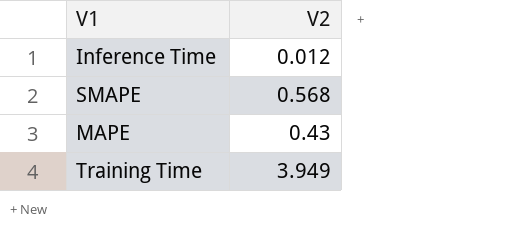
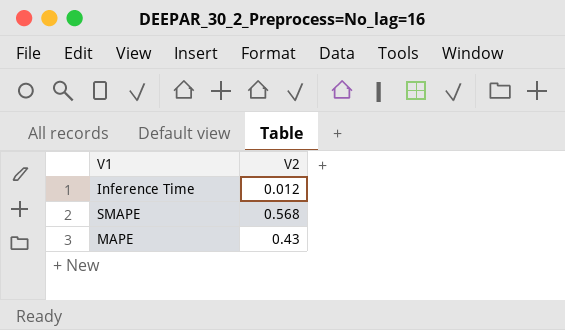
row Training Time: 3.949 -> none

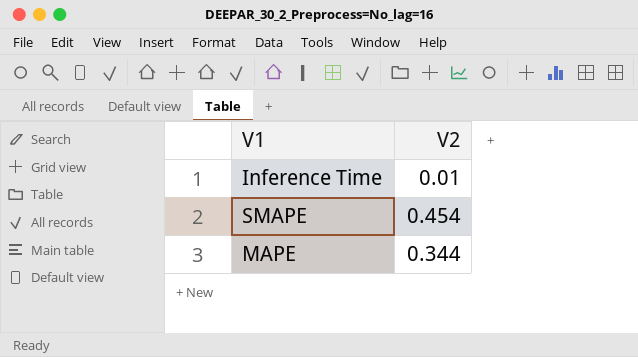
Inference Time | V2: 0.012 -> 0.01
SMAPE | V2: 0.568 -> 0.454
MAPE | V2: 0.43 -> 0.344

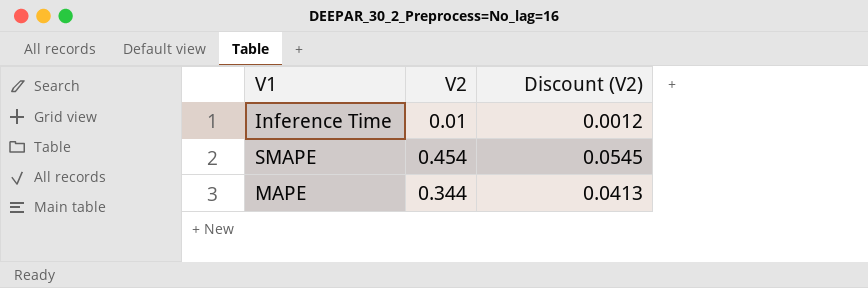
column Discount (V2) | formula: none -> [V2] * 0.12

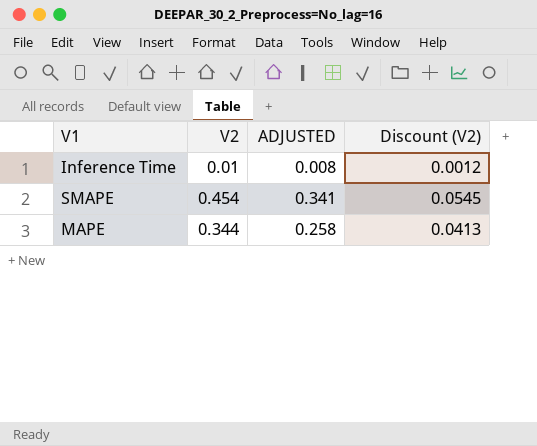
column ADJUSTED | formula: none -> [V2] * 0.75

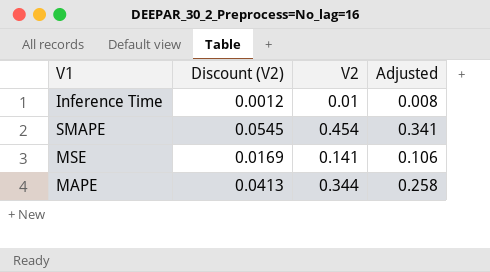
column Discount (V2) | position: 4 -> 2
column name: ADJUSTED -> Adjusted
row MSE: none -> 0.0169 | 0.141 | 0.106

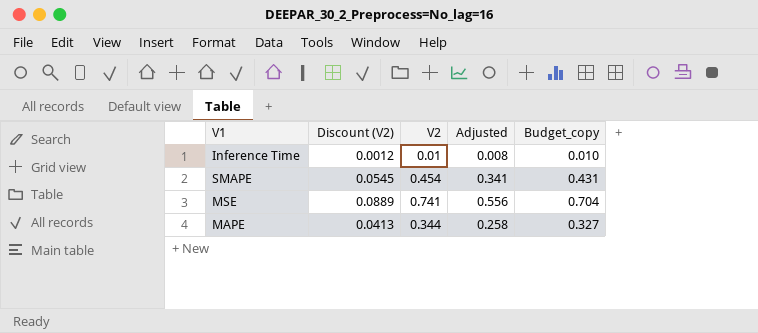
column Budget_copy | formula: none -> [V2] * 0.95
MSE | Discount (V2): 0.0169 -> 0.0889
MSE | V2: 0.141 -> 0.741
MSE | Adjusted: 0.106 -> 0.556

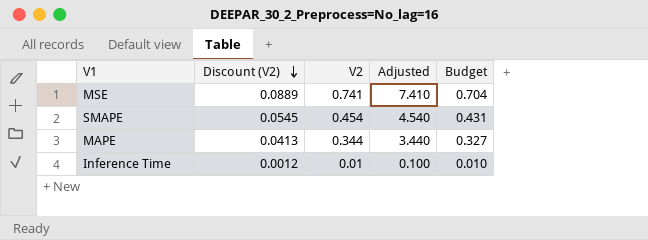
row order: none -> Discount (V2) descending
column Adjusted | formula: [V2] * 0.75 -> [V2] * 10
column name: Budget_copy -> Budget

